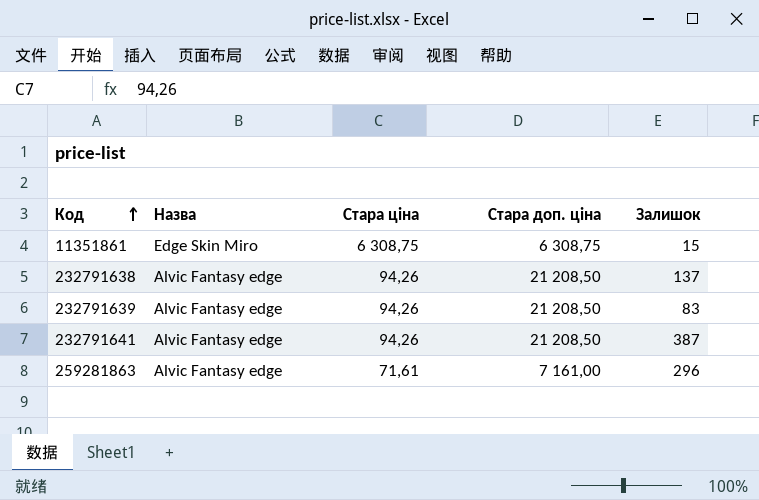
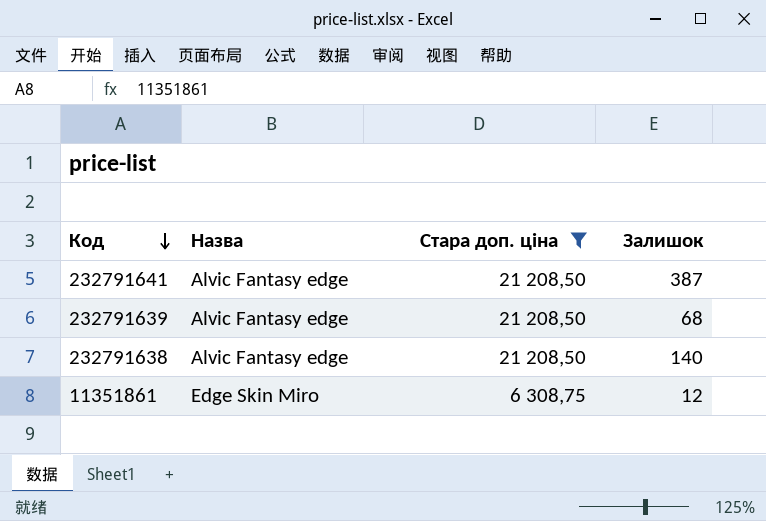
filter: none -> Стара доп. ціна != 7 161,00
row order: Код ascending -> Код descending
column Стара ціна | position: 3 -> none
232791639 | Залишок: 83 -> 68
232791638 | Залишок: 137 -> 140
11351861 | Залишок: 15 -> 12

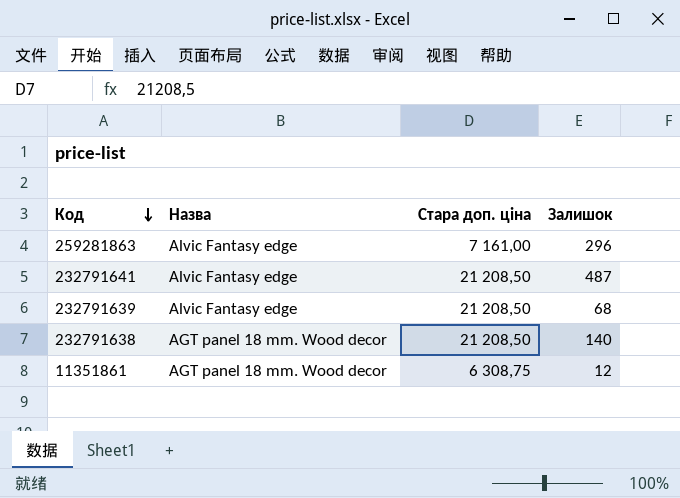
filter: Стара доп. ціна != 7 161,00 -> none
232791641 | Залишок: 387 -> 487
232791638 | Назва: Alvic Fantasy edge -> AGT panel 18 mm. Wood decor
11351861 | Назва: Edge Skin Miro -> AGT panel 18 mm. Wood decor

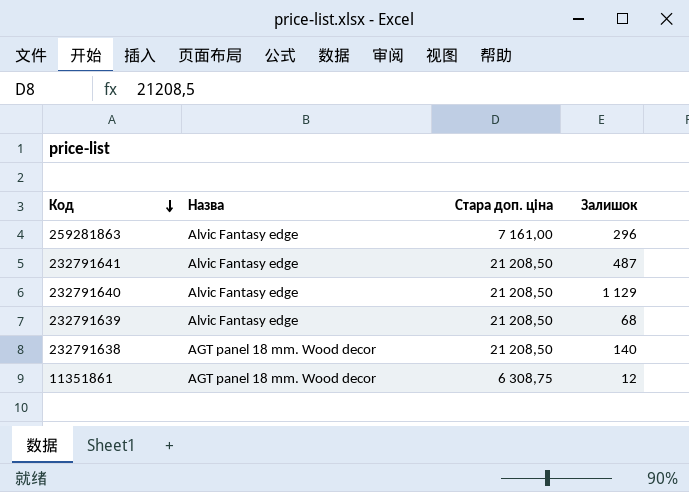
row 232791640: none -> Alvic Fantasy edge | 21 208,50 | 1 129

